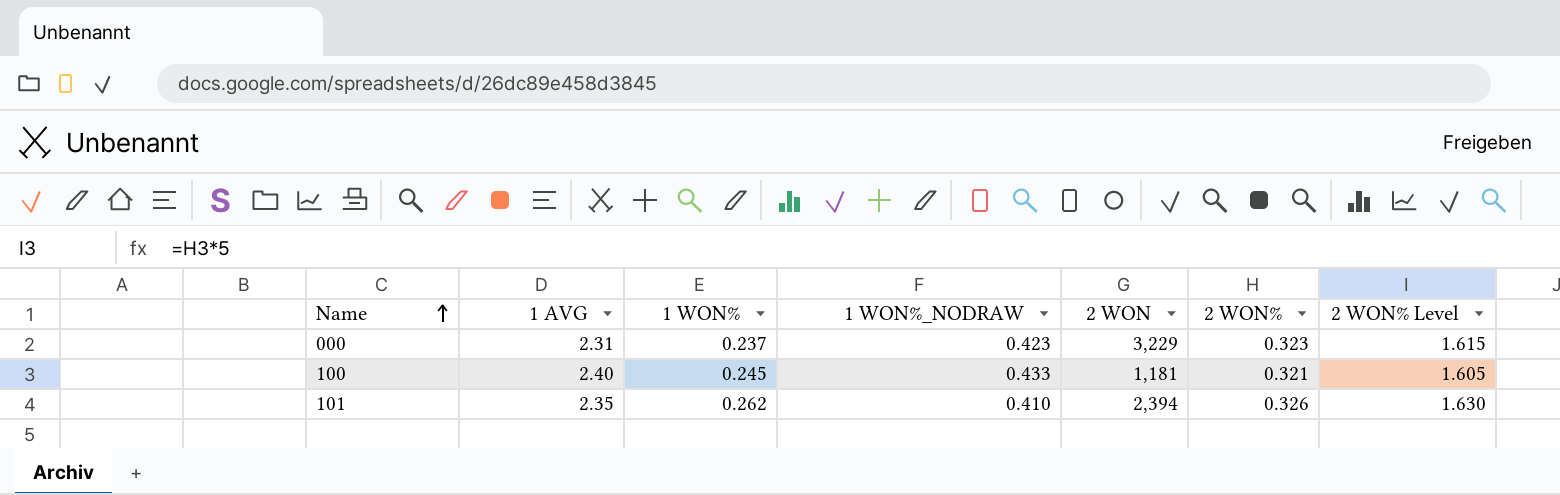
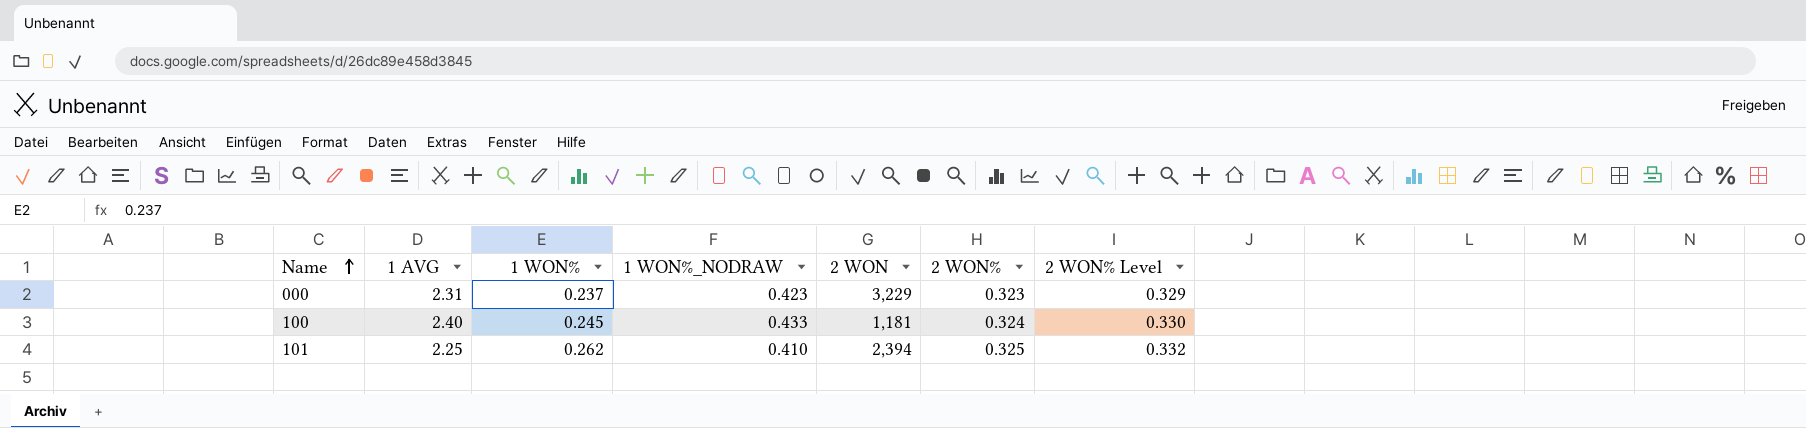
column 2 WON% Level | formula: [2 WON%] * 5 -> [2 WON%] * 1.02
100 | 2 WON%: 0.321 -> 0.324
101 | 1 AVG: 2.35 -> 2.25
101 | 2 WON%: 0.326 -> 0.325

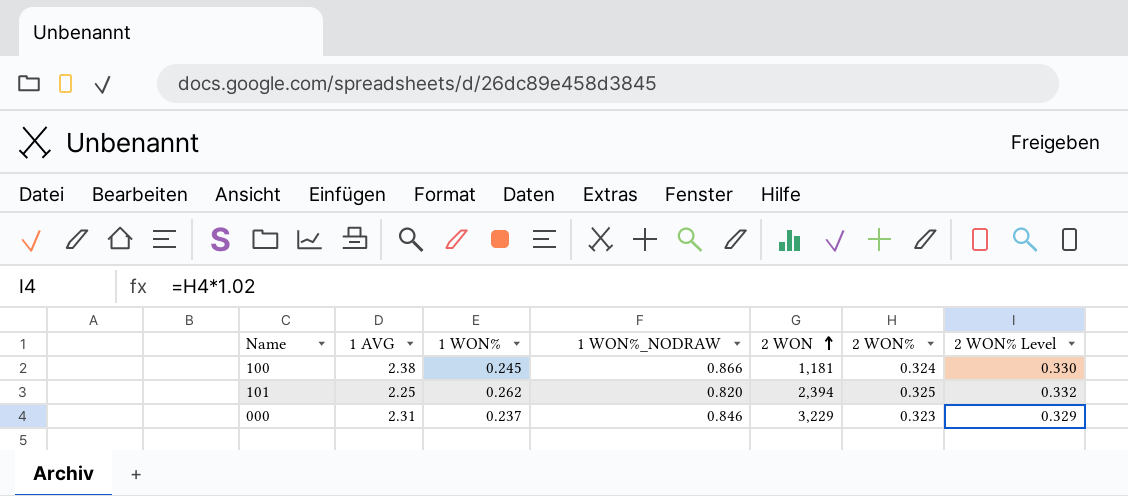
row order: Name ascending -> 2 WON ascending
100 | 1 AVG: 2.40 -> 2.38
100 | 1 WON%_NODRAW: 0.433 -> 0.866
101 | 1 WON%_NODRAW: 0.410 -> 0.820
000 | 1 WON%_NODRAW: 0.423 -> 0.846

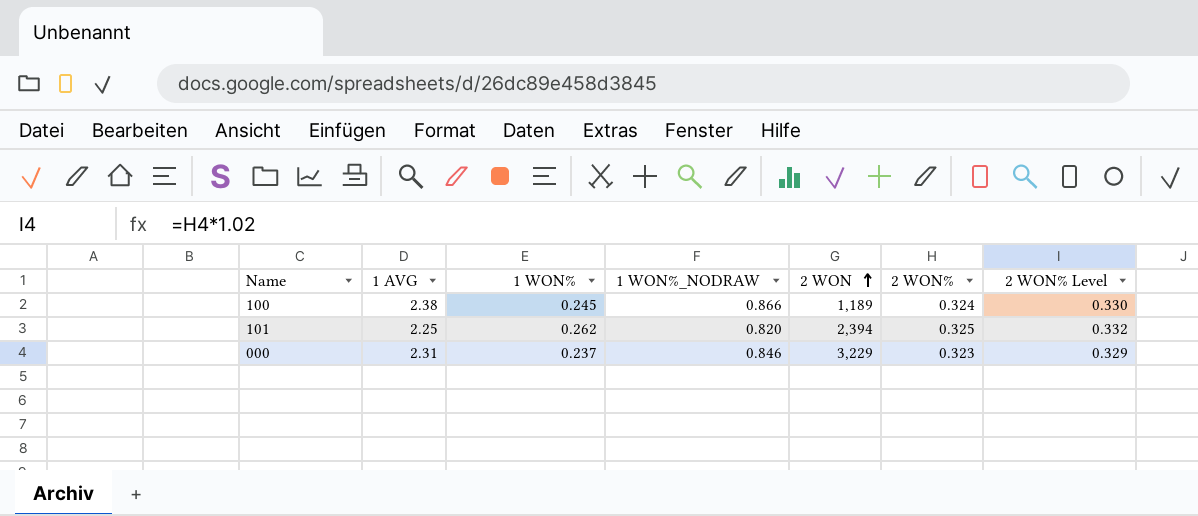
100 | 2 WON: 1,181 -> 1,189

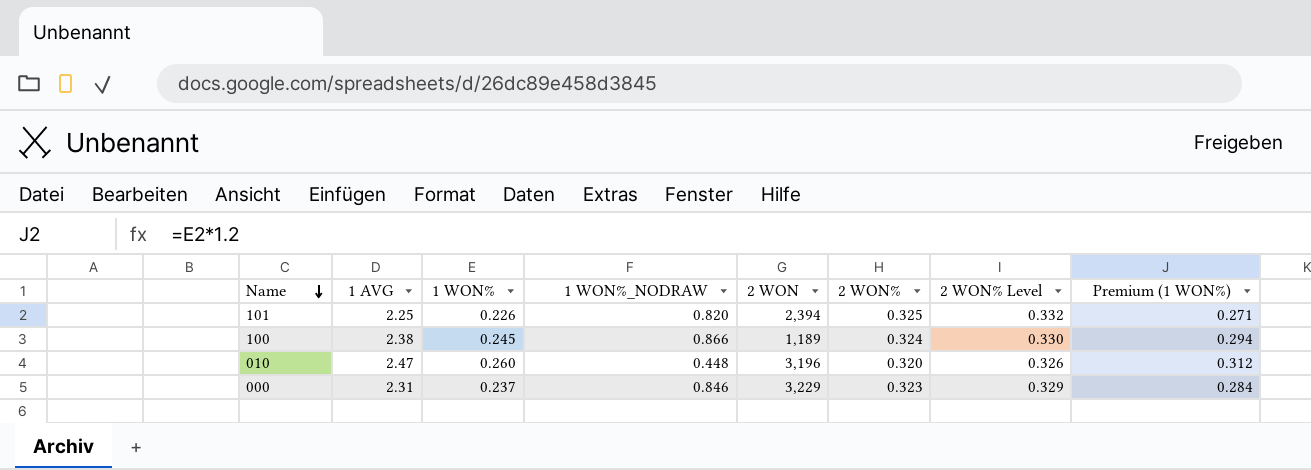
row order: 2 WON ascending -> Name descending
column Premium (1 WON%) | formula: none -> [1 WON%] * 1.2
101 | 1 WON%: 0.262 -> 0.226
row 010: none -> 2.47 | 0.260 | 0.448 | 3,196 | 0.320 | 0.326 | 0.312

